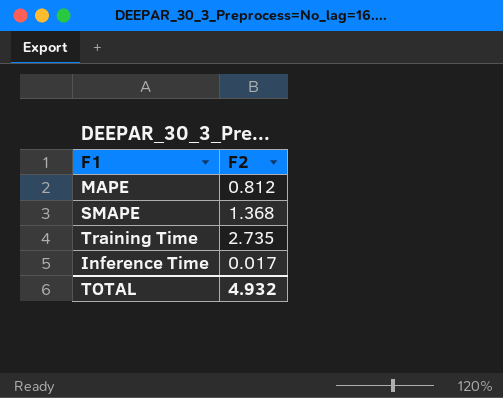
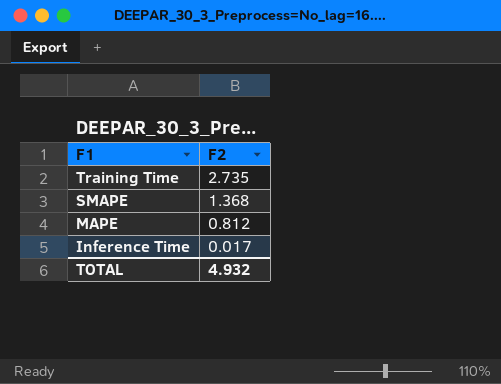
row order: none -> F1 descending

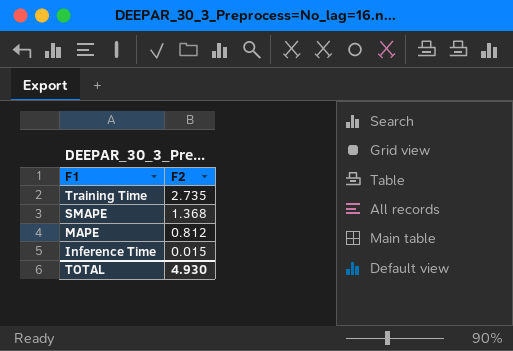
Inference Time | F2: 0.017 -> 0.015
TOTAL | F2: 4.932 -> 4.930

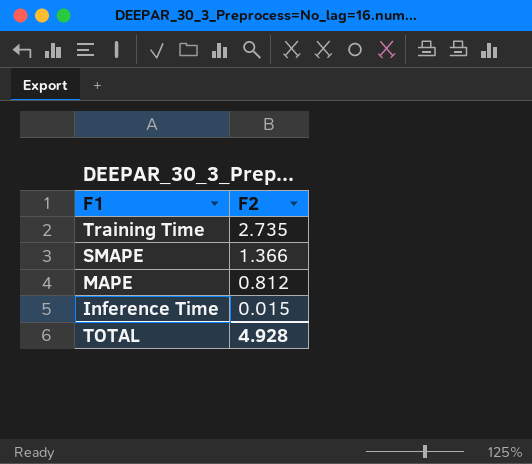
SMAPE | F2: 1.368 -> 1.366
TOTAL | F2: 4.930 -> 4.928

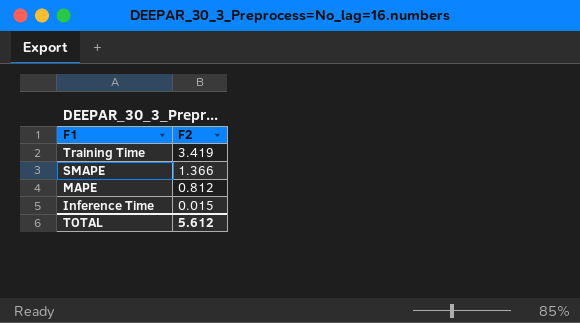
Training Time | F2: 2.735 -> 3.419
TOTAL | F2: 4.928 -> 5.612

